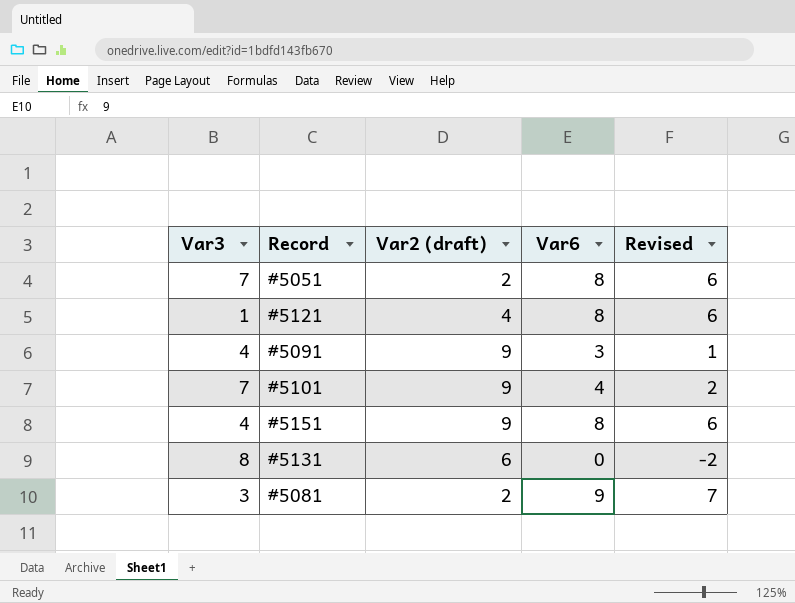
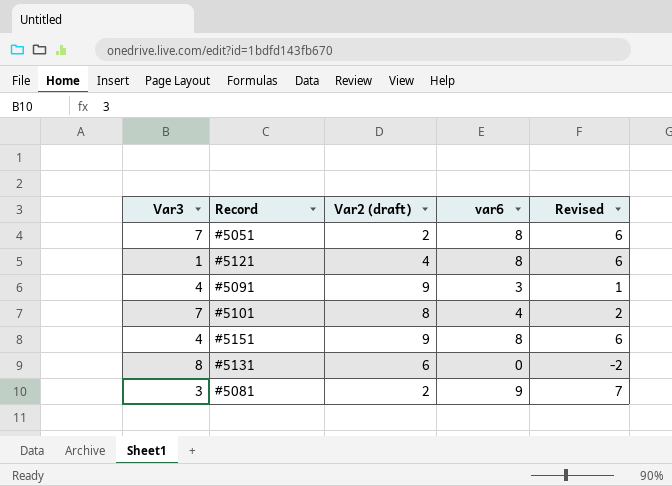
column name: Var6 -> var6
#5101 | Var2 (draft): 9 -> 8

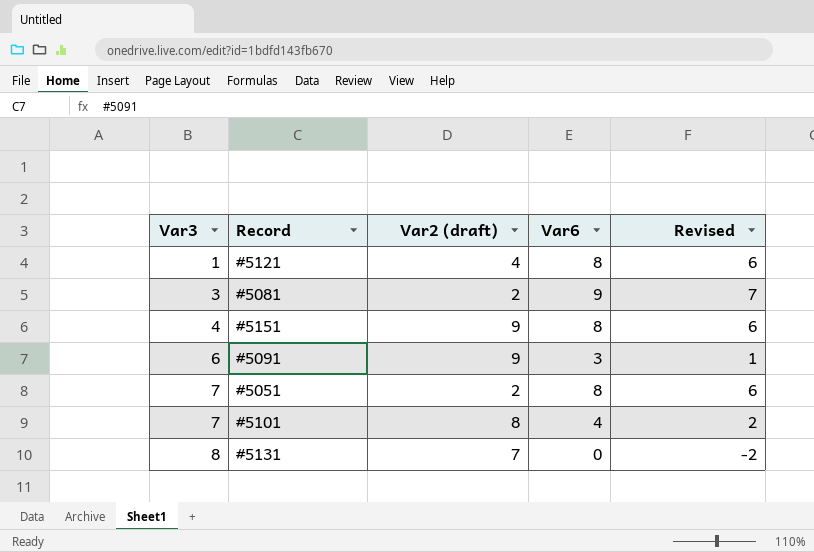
row order: none -> Var3 ascending
column name: var6 -> Var6
#5091 | Var3: 4 -> 6
#5131 | Var2 (draft): 6 -> 7

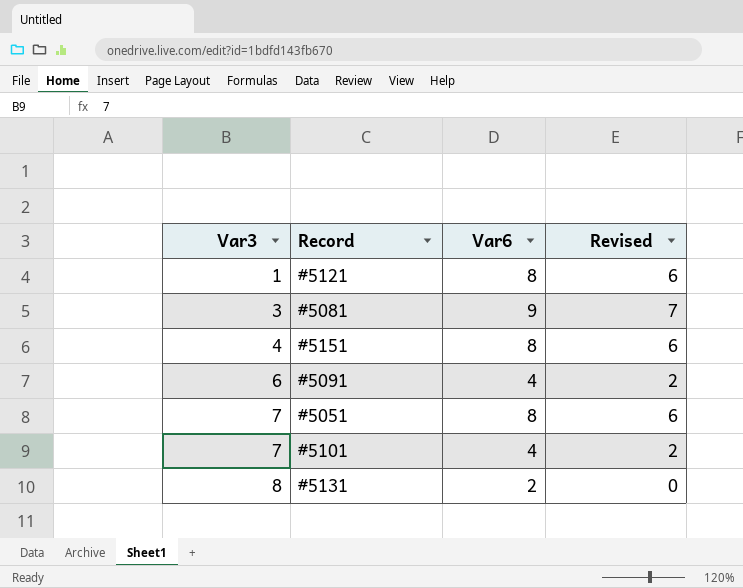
column Var2 (draft) | position: 3 -> none
#5091 | Var6: 3 -> 4
#5091 | Revised: 1 -> 2
#5131 | Var6: 0 -> 2
#5131 | Revised: -2 -> 0

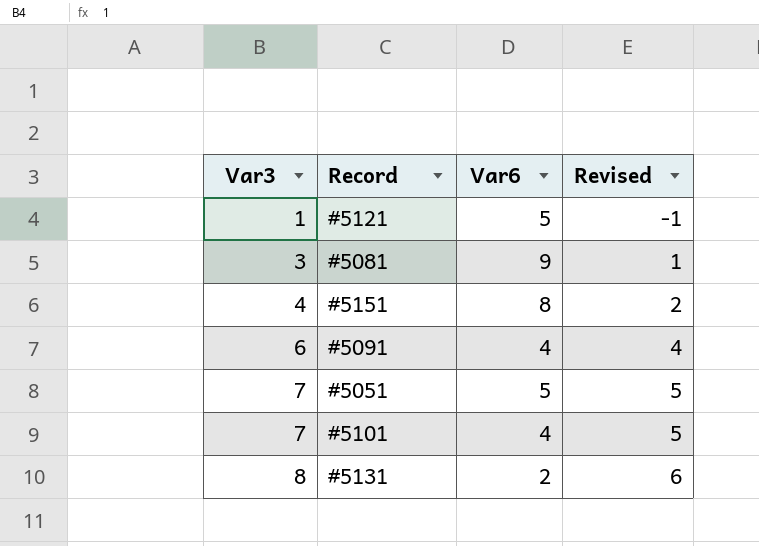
column Revised | formula: [Var6] - 2 -> [Var3] - 2
#5121 | Var6: 8 -> 5
#5051 | Var6: 8 -> 5

